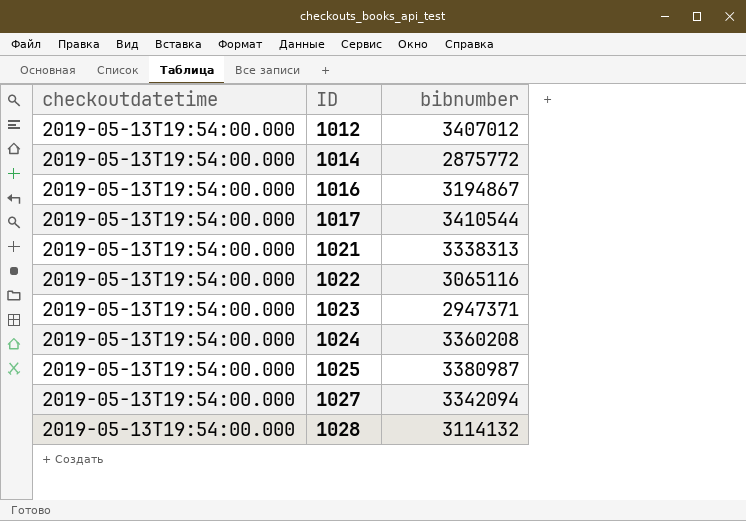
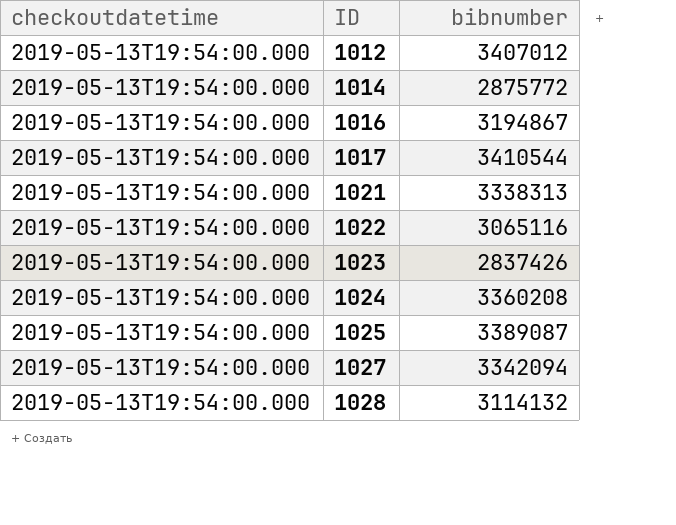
1023 | bibnumber: 2947371 -> 2837426
1025 | bibnumber: 3380987 -> 3389087

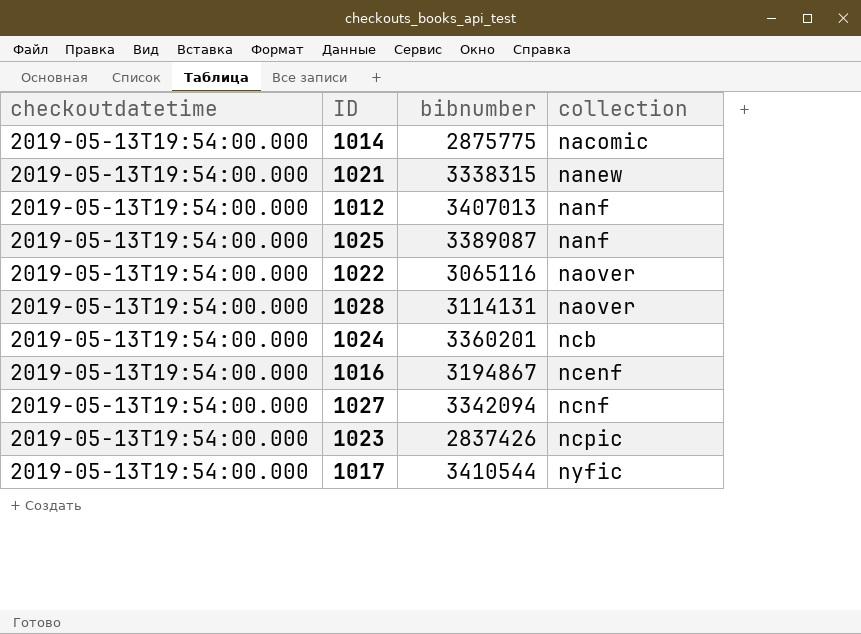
row order: ID ascending -> collection ascending
column collection | position: none -> 4
1014 | bibnumber: 2875772 -> 2875775
1021 | bibnumber: 3338313 -> 3338315
1012 | bibnumber: 3407012 -> 3407013
1028 | bibnumber: 3114132 -> 3114131
1024 | bibnumber: 3360208 -> 3360201

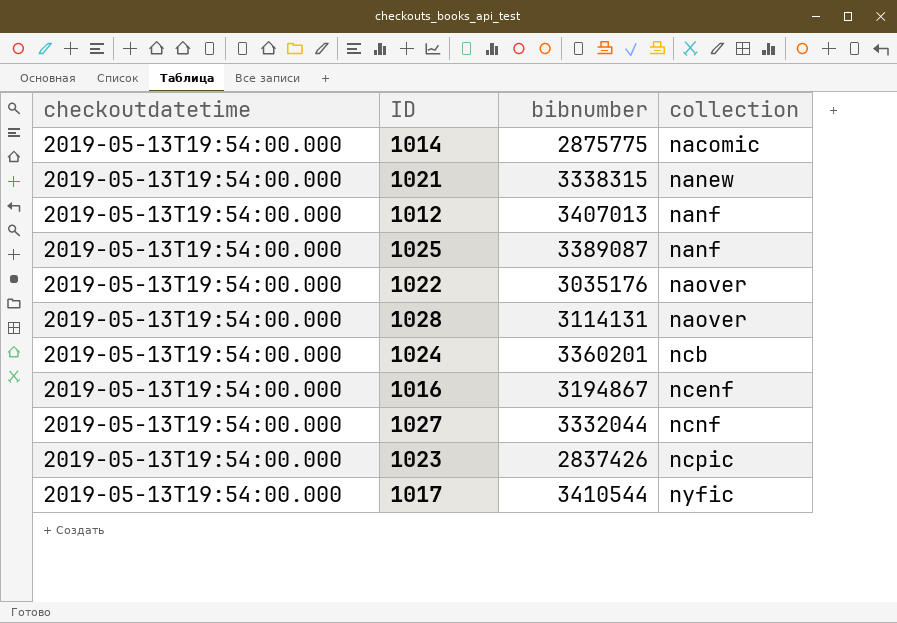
1022 | bibnumber: 3065116 -> 3035176
1027 | bibnumber: 3342094 -> 3332044

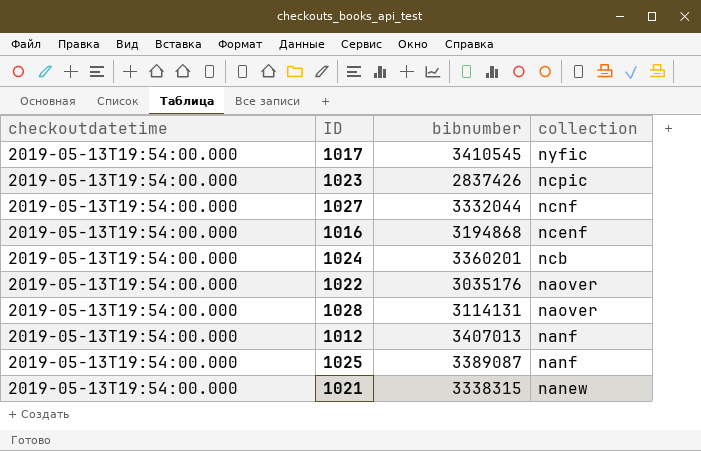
row order: collection ascending -> collection descending
row 1014: 2019-05-13T19:54:00.000 | 2875775 | nacomic -> none
1017 | bibnumber: 3410544 -> 3410545
1016 | bibnumber: 3194867 -> 3194868

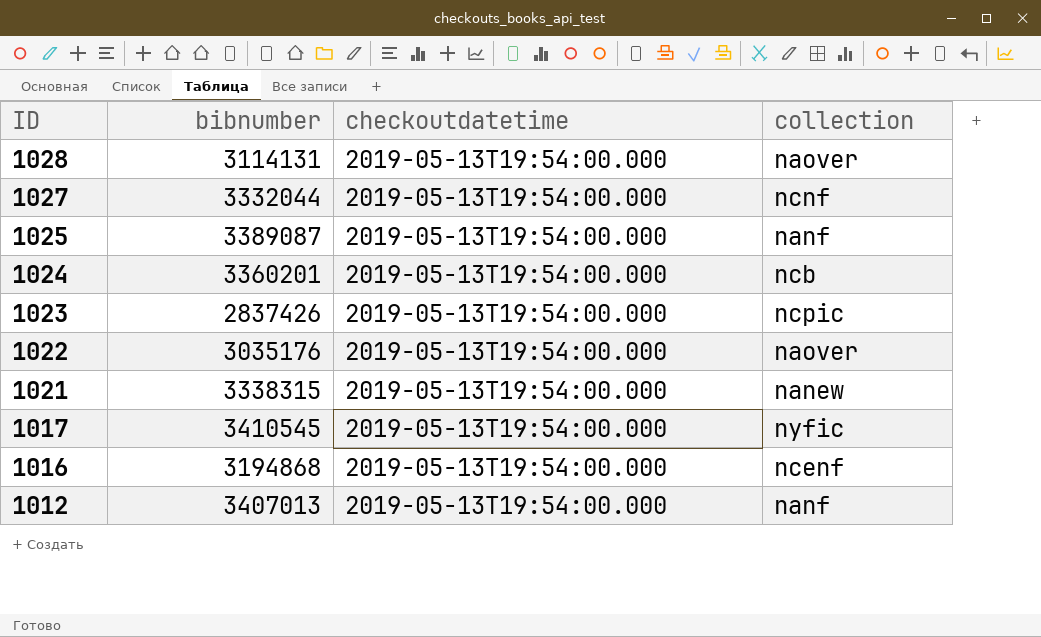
row order: collection descending -> ID descending
column checkoutdatetime | position: 1 -> 3

